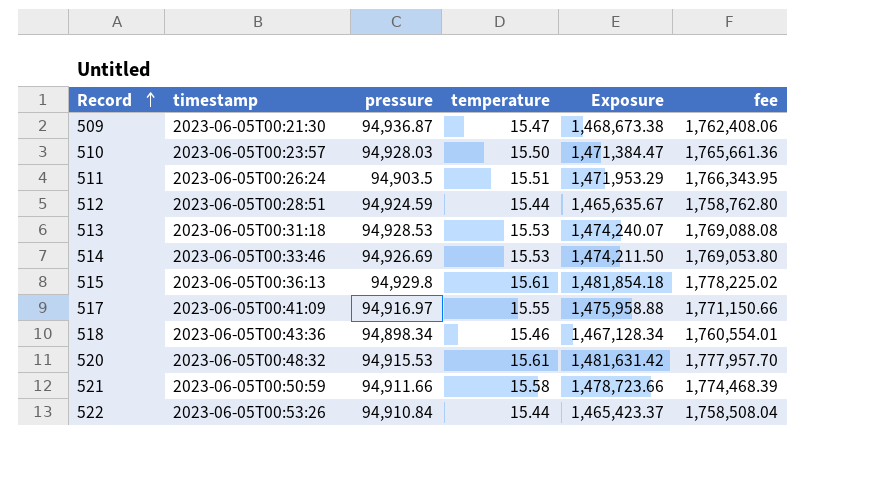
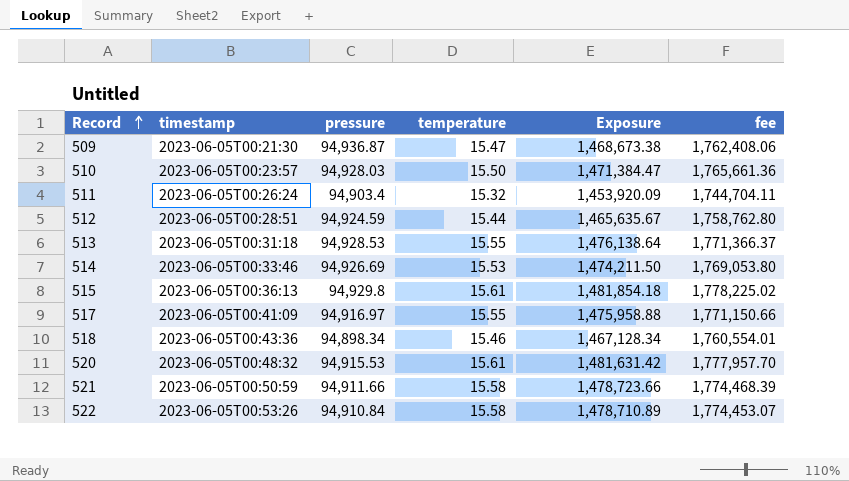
511 | pressure: 94,903.5 -> 94,903.4
511 | temperature: 15.51 -> 15.32
511 | Exposure: 1,471,953.29 -> 1,453,920.09
511 | fee: 1,766,343.95 -> 1,744,704.11
513 | temperature: 15.53 -> 15.55
513 | Exposure: 1,474,240.07 -> 1,476,138.64
513 | fee: 1,769,088.08 -> 1,771,366.37
522 | temperature: 15.44 -> 15.58
522 | Exposure: 1,465,423.37 -> 1,478,710.89
522 | fee: 1,758,508.04 -> 1,774,453.07

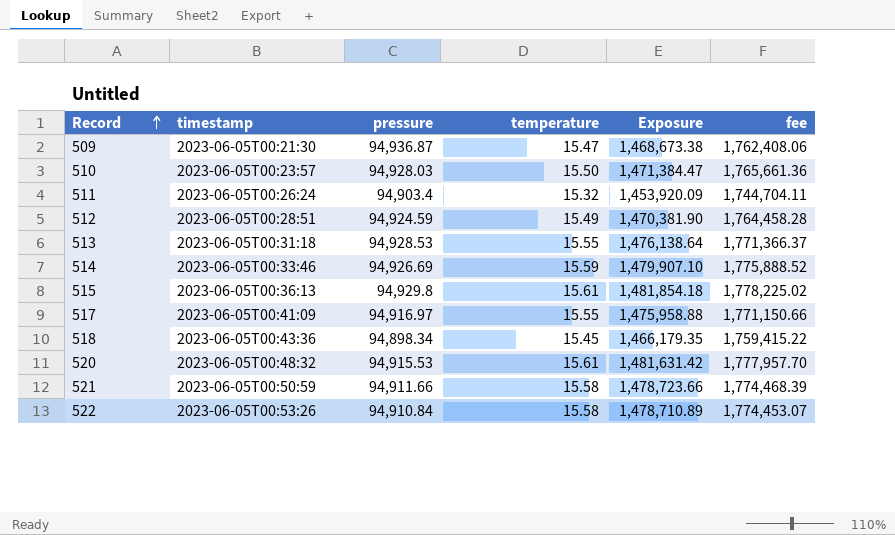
512 | temperature: 15.44 -> 15.49
512 | Exposure: 1,465,635.67 -> 1,470,381.90
512 | fee: 1,758,762.80 -> 1,764,458.28
514 | temperature: 15.53 -> 15.59
514 | Exposure: 1,474,211.50 -> 1,479,907.10
514 | fee: 1,769,053.80 -> 1,775,888.52
518 | temperature: 15.46 -> 15.45
518 | Exposure: 1,467,128.34 -> 1,466,179.35
518 | fee: 1,760,554.01 -> 1,759,415.22

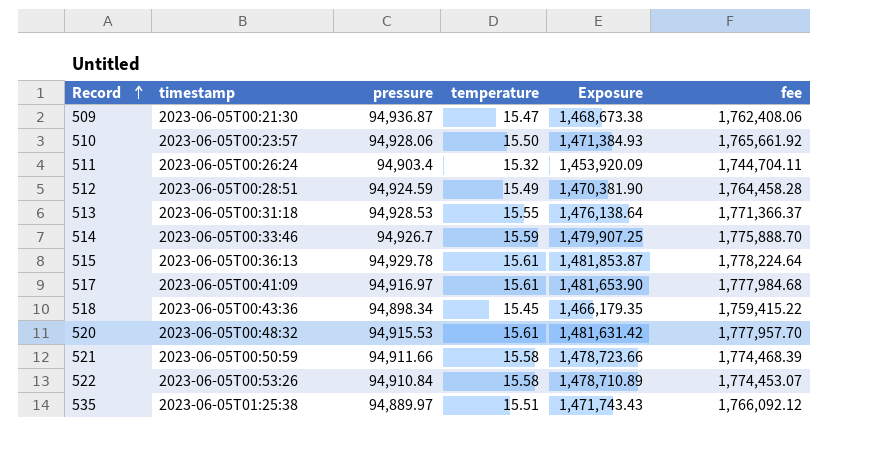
510 | pressure: 94,928.03 -> 94,928.06
510 | Exposure: 1,471,384.47 -> 1,471,384.93
510 | fee: 1,765,661.36 -> 1,765,661.92
514 | pressure: 94,926.69 -> 94,926.7
514 | Exposure: 1,479,907.10 -> 1,479,907.25
514 | fee: 1,775,888.52 -> 1,775,888.70
515 | pressure: 94,929.8 -> 94,929.78
515 | Exposure: 1,481,854.18 -> 1,481,853.87
515 | fee: 1,778,225.02 -> 1,778,224.64
517 | temperature: 15.55 -> 15.61
517 | Exposure: 1,475,958.88 -> 1,481,653.90
517 | fee: 1,771,150.66 -> 1,777,984.68
row 535: none -> 2023-06-05T01:25:38 | 94,889.97 | 15.51 | 1,471,743.43 | 1,766,092.12

